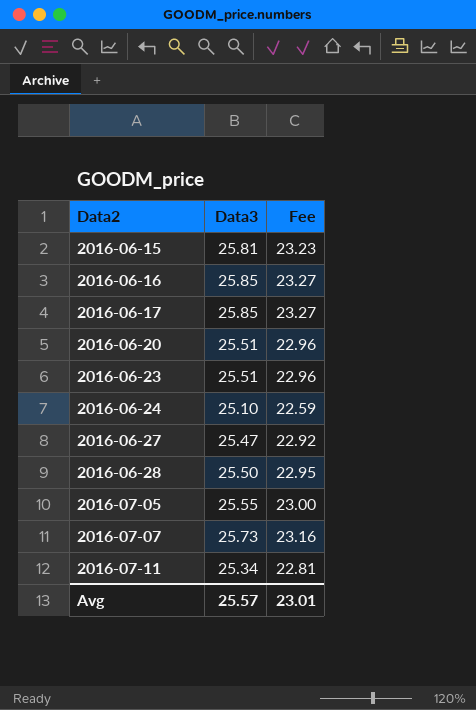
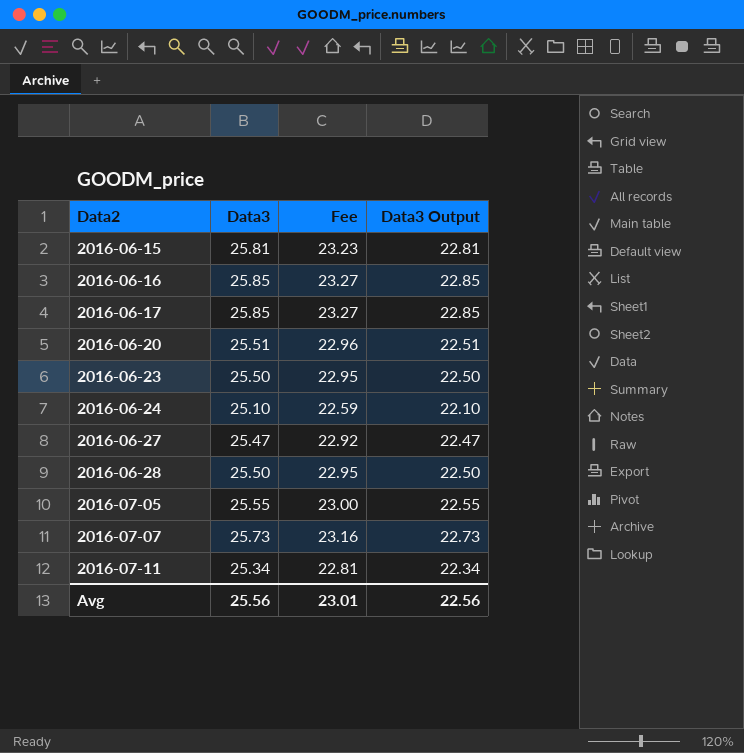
column Data3 Output | formula: none -> [Data3] - 3
2016-06-23 | Data3: 25.51 -> 25.50
2016-06-23 | Fee: 22.96 -> 22.95
Avg | Data3: 25.57 -> 25.56

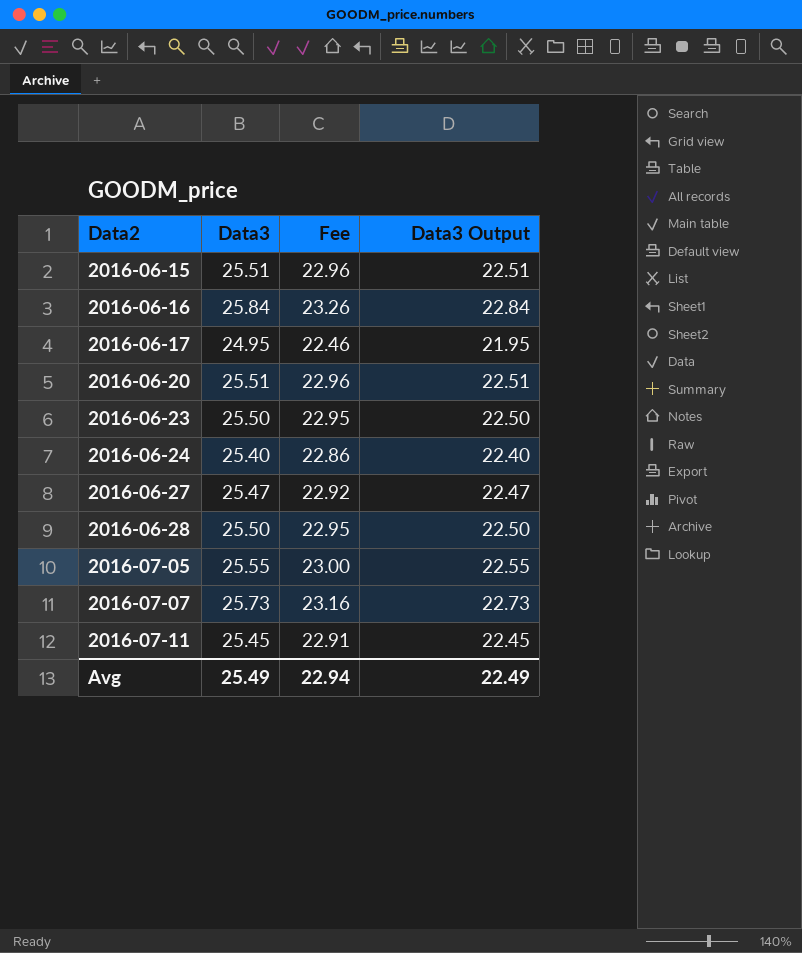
2016-06-15 | Data3: 25.81 -> 25.51
2016-06-15 | Fee: 23.23 -> 22.96
2016-06-15 | Data3 Output: 22.81 -> 22.51
2016-06-16 | Data3: 25.85 -> 25.84
2016-06-16 | Fee: 23.27 -> 23.26
2016-06-16 | Data3 Output: 22.85 -> 22.84
2016-06-17 | Data3: 25.85 -> 24.95
2016-06-17 | Fee: 23.27 -> 22.46
2016-06-17 | Data3 Output: 22.85 -> 21.95
2016-06-24 | Data3: 25.10 -> 25.40
2016-06-24 | Fee: 22.59 -> 22.86
2016-06-24 | Data3 Output: 22.10 -> 22.40
2016-07-11 | Data3: 25.34 -> 25.45
2016-07-11 | Fee: 22.81 -> 22.91
2016-07-11 | Data3 Output: 22.34 -> 22.45
Avg | Data3: 25.56 -> 25.49
Avg | Fee: 23.01 -> 22.94
Avg | Data3 Output: 22.56 -> 22.49

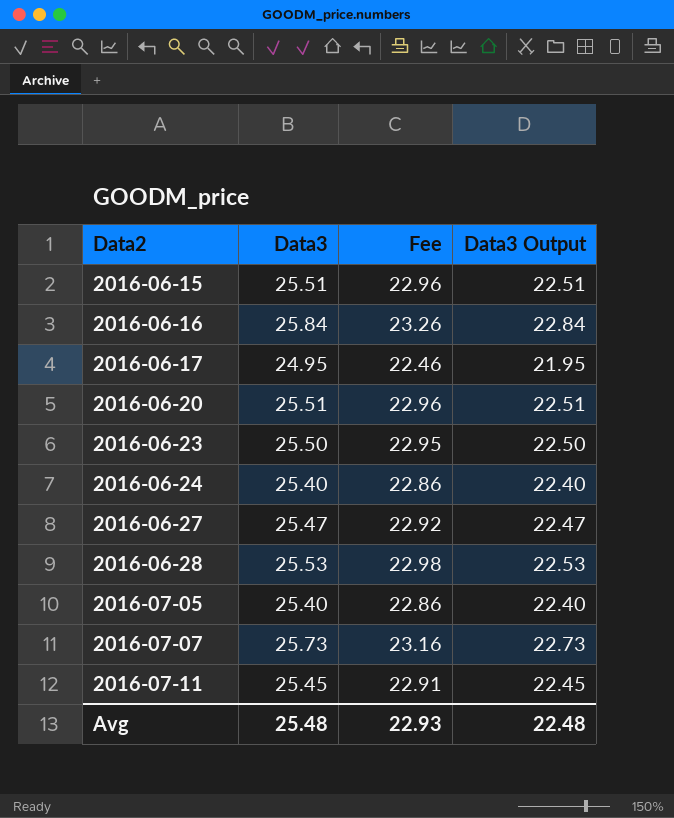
2016-06-28 | Data3: 25.50 -> 25.53
2016-06-28 | Fee: 22.95 -> 22.98
2016-06-28 | Data3 Output: 22.50 -> 22.53
2016-07-05 | Data3: 25.55 -> 25.40
2016-07-05 | Fee: 23.00 -> 22.86
2016-07-05 | Data3 Output: 22.55 -> 22.40
Avg | Data3: 25.49 -> 25.48
Avg | Fee: 22.94 -> 22.93
Avg | Data3 Output: 22.49 -> 22.48

